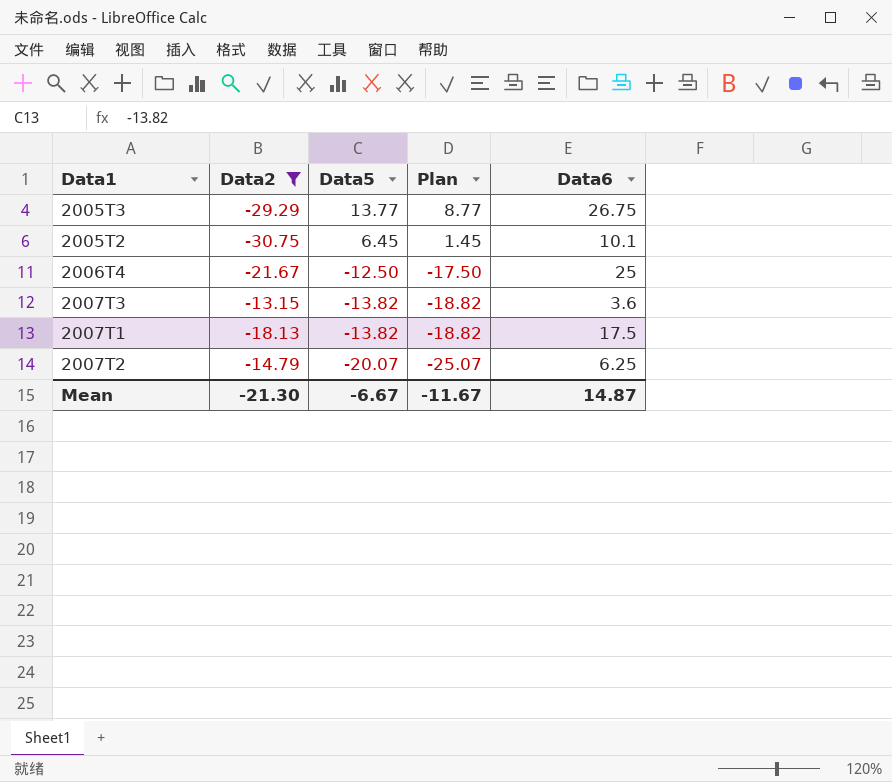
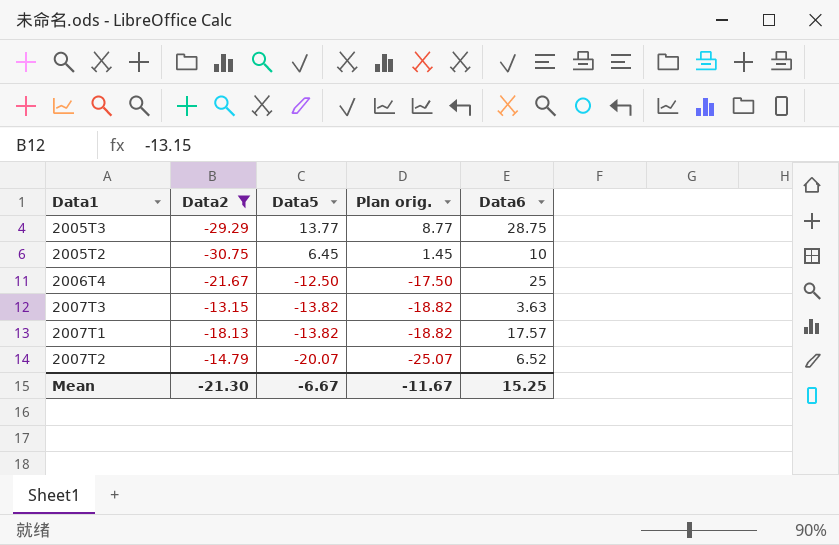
column name: Plan -> Plan orig.
2005T3 | Data6: 26.75 -> 28.75
2005T2 | Data6: 10.1 -> 10
2007T3 | Data6: 3.6 -> 3.63
2007T1 | Data6: 17.5 -> 17.57
2007T2 | Data6: 6.25 -> 6.52
Mean | Data6: 14.87 -> 15.25

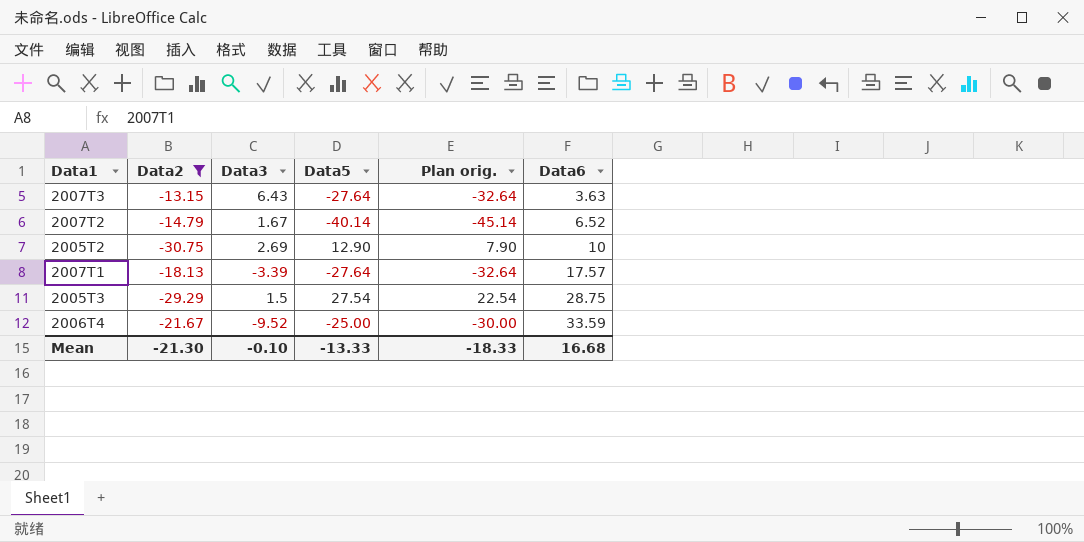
row order: Data5 descending -> Data6 ascending
column Data3 | position: none -> 3
2007T3 | Data5: -13.82 -> -27.64
2007T3 | Plan orig.: -18.82 -> -32.64
2007T2 | Data5: -20.07 -> -40.14
2007T2 | Plan orig.: -25.07 -> -45.14
2005T2 | Data5: 6.45 -> 12.90
2005T2 | Plan orig.: 1.45 -> 7.90
2007T1 | Data5: -13.82 -> -27.64
2007T1 | Plan orig.: -18.82 -> -32.64
2005T3 | Data5: 13.77 -> 27.54
2005T3 | Plan orig.: 8.77 -> 22.54
2006T4 | Data5: -12.50 -> -25.00
2006T4 | Plan orig.: -17.50 -> -30.00
2006T4 | Data6: 25 -> 33.59
Mean | Data5: -6.67 -> -13.33
Mean | Plan orig.: -11.67 -> -18.33
Mean | Data6: 15.25 -> 16.68

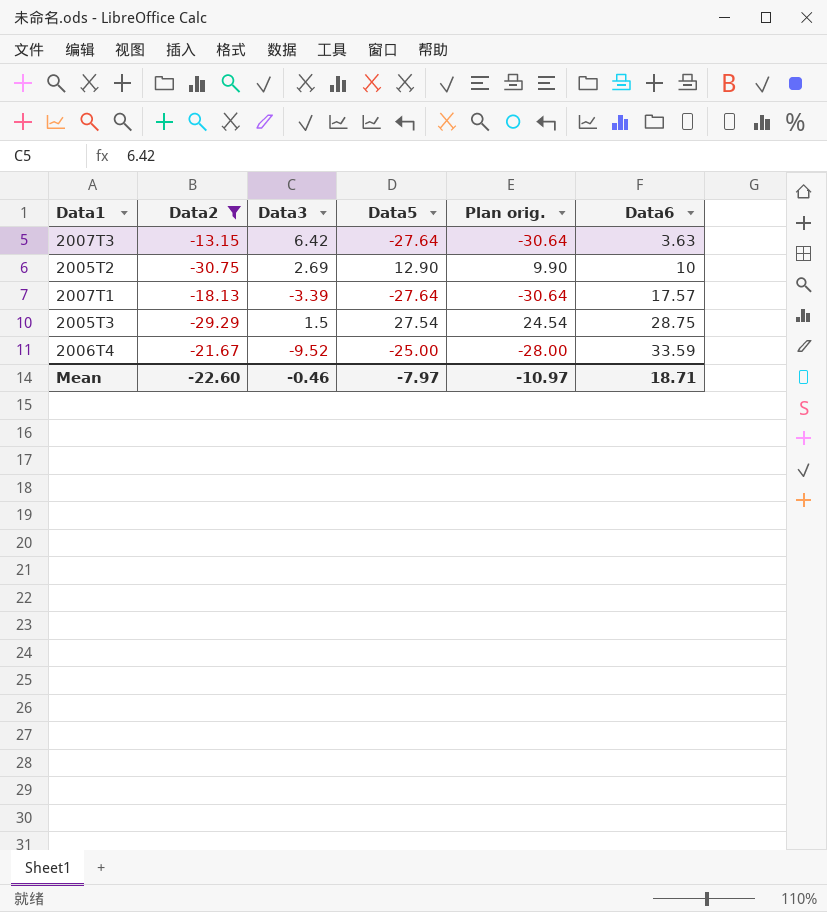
column Plan orig. | formula: [Data5] - 5 -> [Data5] - 3
row 2007T2: -14.79 | 1.67 | -40.14 | -45.14 | 6.52 -> none
2007T3 | Data3: 6.43 -> 6.42
Mean | Data2: -21.30 -> -22.60
Mean | Data3: -0.10 -> -0.46
Mean | Data5: -13.33 -> -7.97
Mean | Plan orig.: -18.33 -> -10.97
Mean | Data6: 16.68 -> 18.71

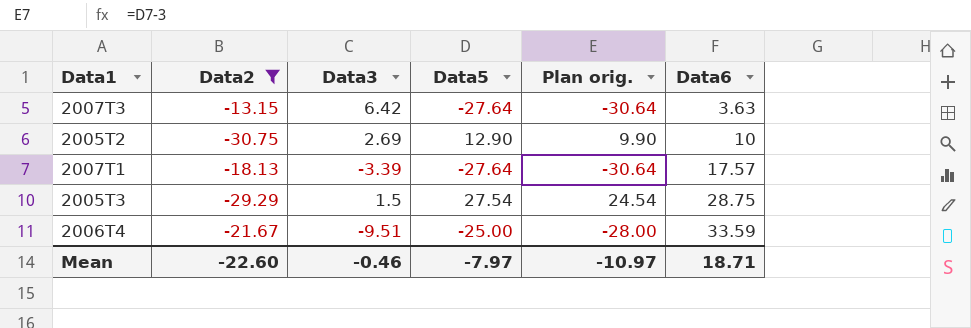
2006T4 | Data3: -9.52 -> -9.51

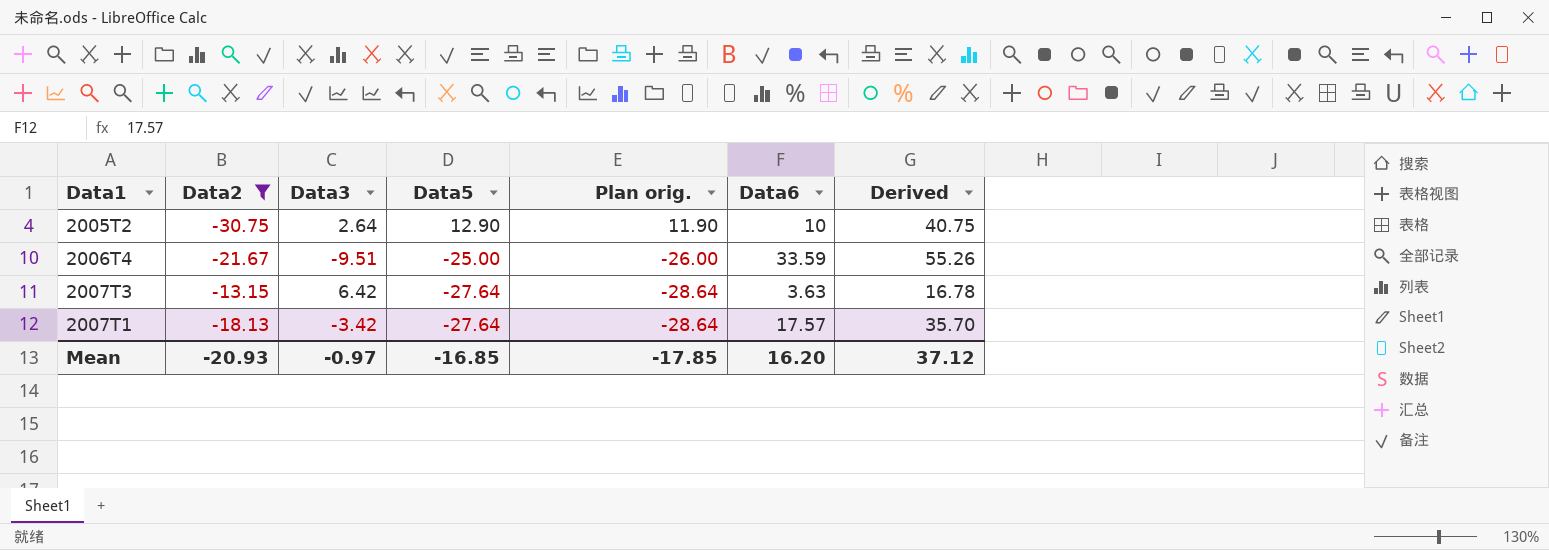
row order: Data6 ascending -> Data5 descending
column Plan orig. | formula: [Data5] - 3 -> [Data5] - 1
column Derived | formula: none -> [Data6] - [Data2]
row 2005T3: -29.29 | 1.5 | 27.54 | 24.54 | 28.75 -> none
2005T2 | Data3: 2.69 -> 2.64
2007T1 | Data3: -3.39 -> -3.42
Mean | Data2: -22.60 -> -20.93
Mean | Data3: -0.46 -> -0.97
Mean | Data5: -7.97 -> -16.85
Mean | Plan orig.: -10.97 -> -17.85
Mean | Data6: 18.71 -> 16.20

